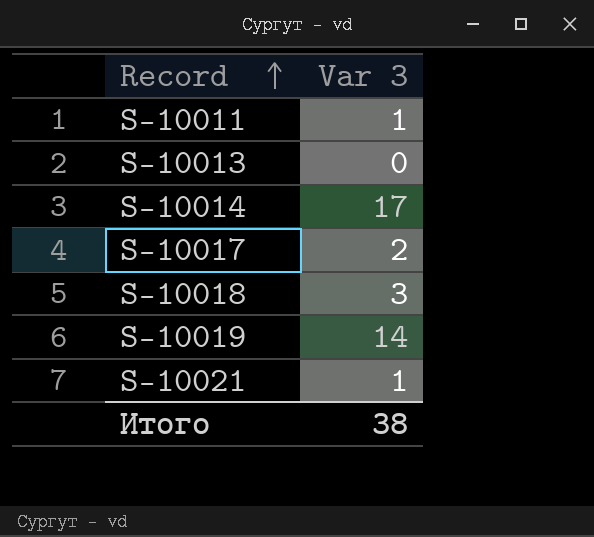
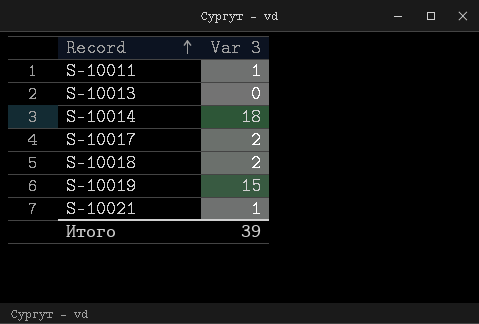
S-10014 | Var 3: 17 -> 18
S-10018 | Var 3: 3 -> 2
S-10019 | Var 3: 14 -> 15
Итого | Var 3: 38 -> 39

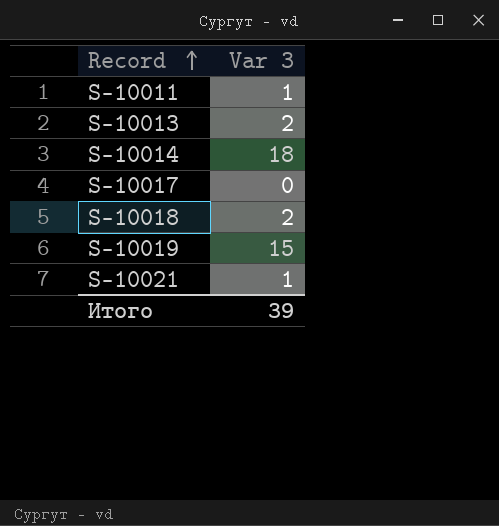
S-10013 | Var 3: 0 -> 2
S-10017 | Var 3: 2 -> 0

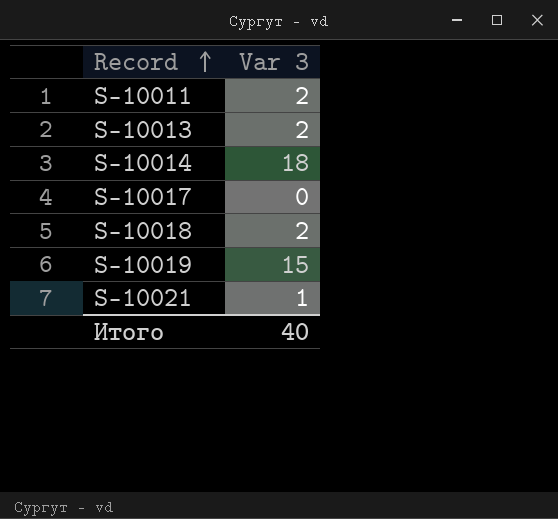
S-10011 | Var 3: 1 -> 2
Итого | Var 3: 39 -> 40

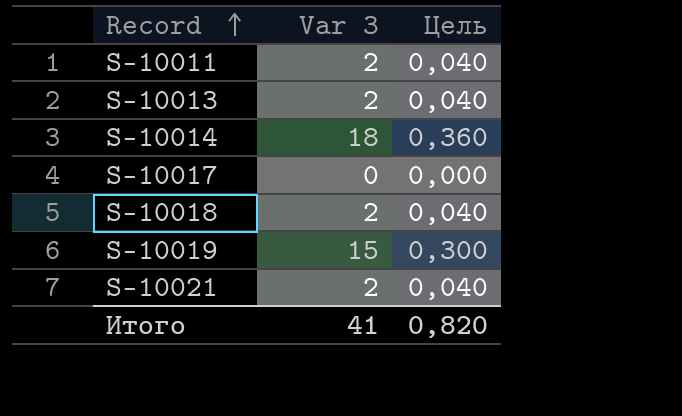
column Цель | formula: none -> [Var 3] * 0,02
S-10021 | Var 3: 1 -> 2
Итого | Var 3: 40 -> 41

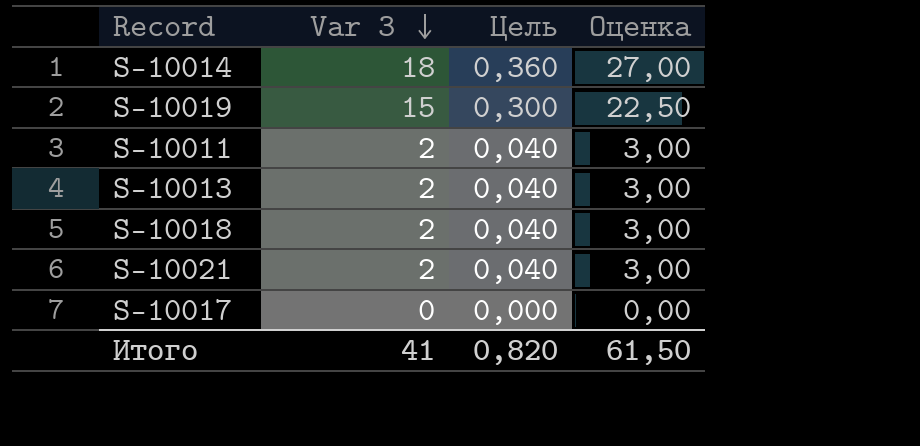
row order: Record ascending -> Var 3 descending
column Оценка | formula: none -> [Var 3] * 1,5

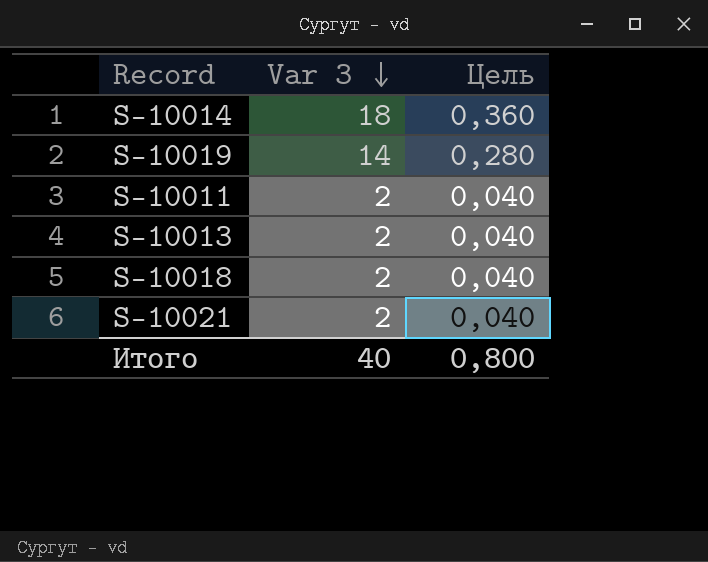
column Оценка | formula: [Var 3] * 1,5 -> none
row S-10017: 0 | 0,000 | 0,00 -> none
S-10019 | Var 3: 15 -> 14
S-10019 | Цель: 0,300 -> 0,280
Итого | Var 3: 41 -> 40
Итого | Цель: 0,820 -> 0,800

